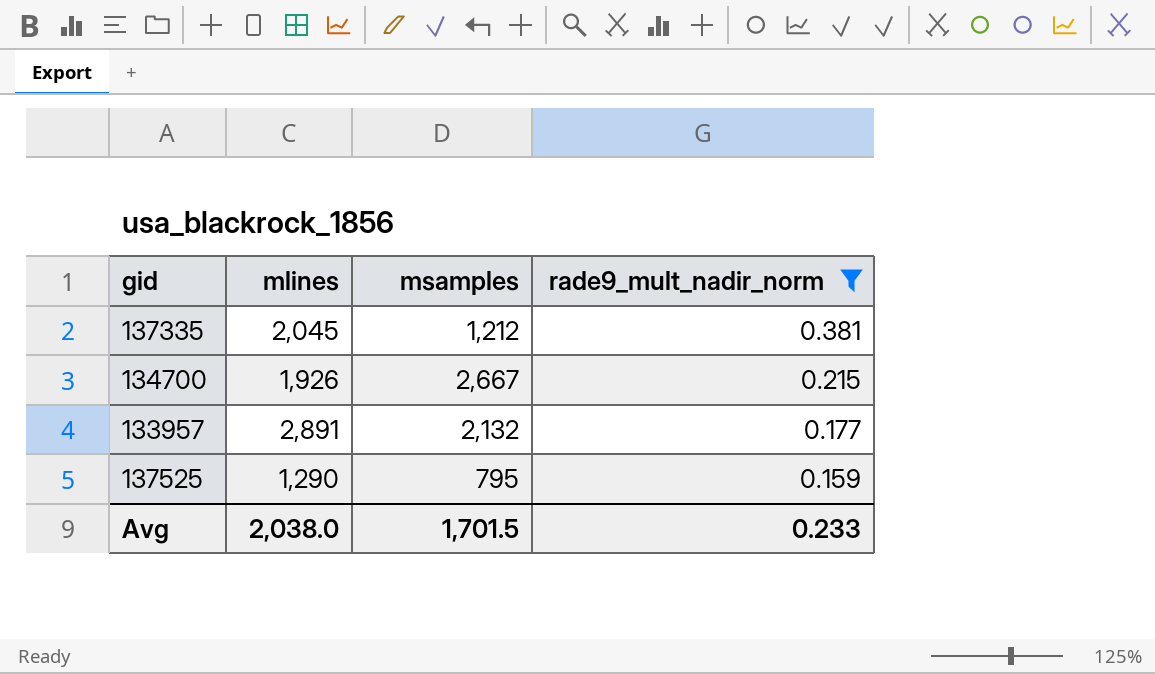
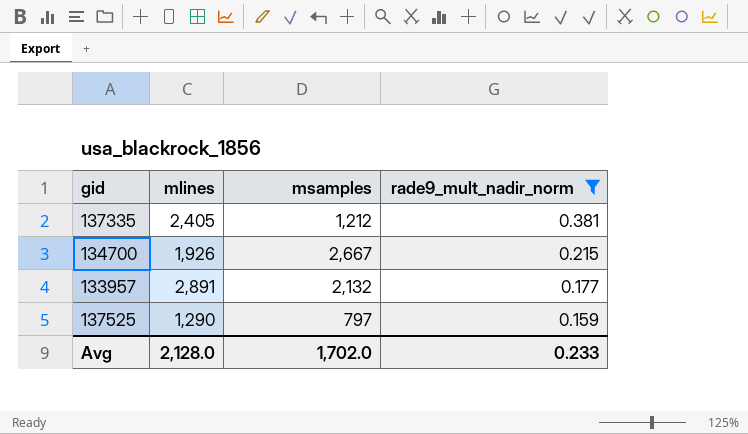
137335 | mlines: 2,045 -> 2,405
137525 | msamples: 795 -> 797
Avg | mlines: 2,038.0 -> 2,128.0
Avg | msamples: 1,701.5 -> 1,702.0

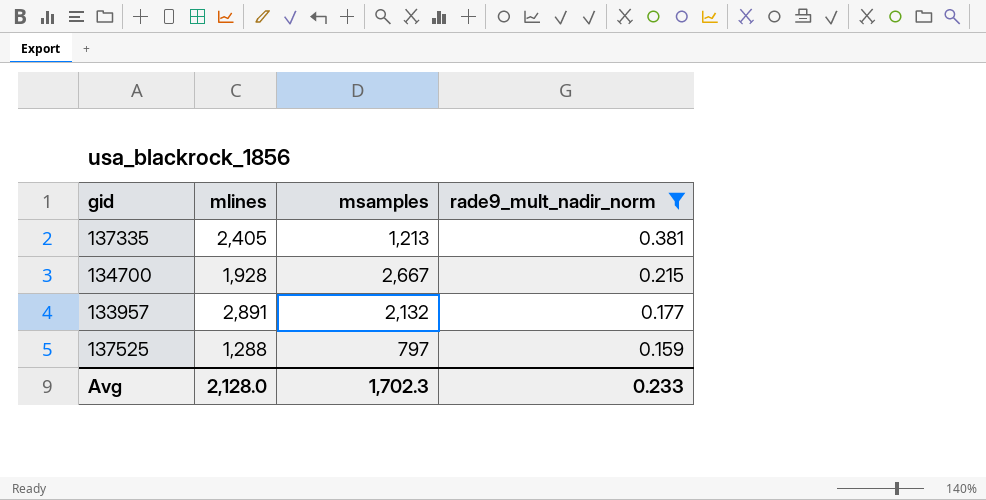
137335 | msamples: 1,212 -> 1,213
134700 | mlines: 1,926 -> 1,928
137525 | mlines: 1,290 -> 1,288
Avg | msamples: 1,702.0 -> 1,702.3

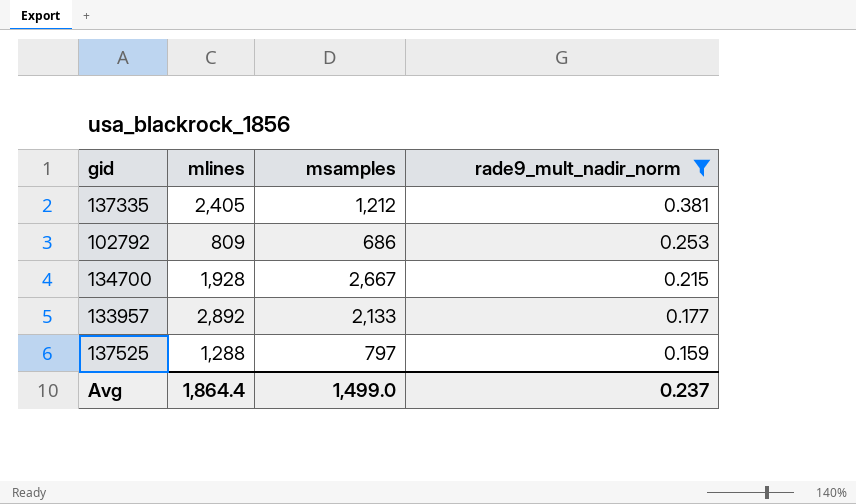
137335 | msamples: 1,213 -> 1,212
row 102792: none -> 809 | 686 | 0.253
133957 | mlines: 2,891 -> 2,892
133957 | msamples: 2,132 -> 2,133
Avg | mlines: 2,128.0 -> 1,864.4
Avg | msamples: 1,702.3 -> 1,499.0
Avg | rade9_mult_nadir_norm: 0.233 -> 0.237

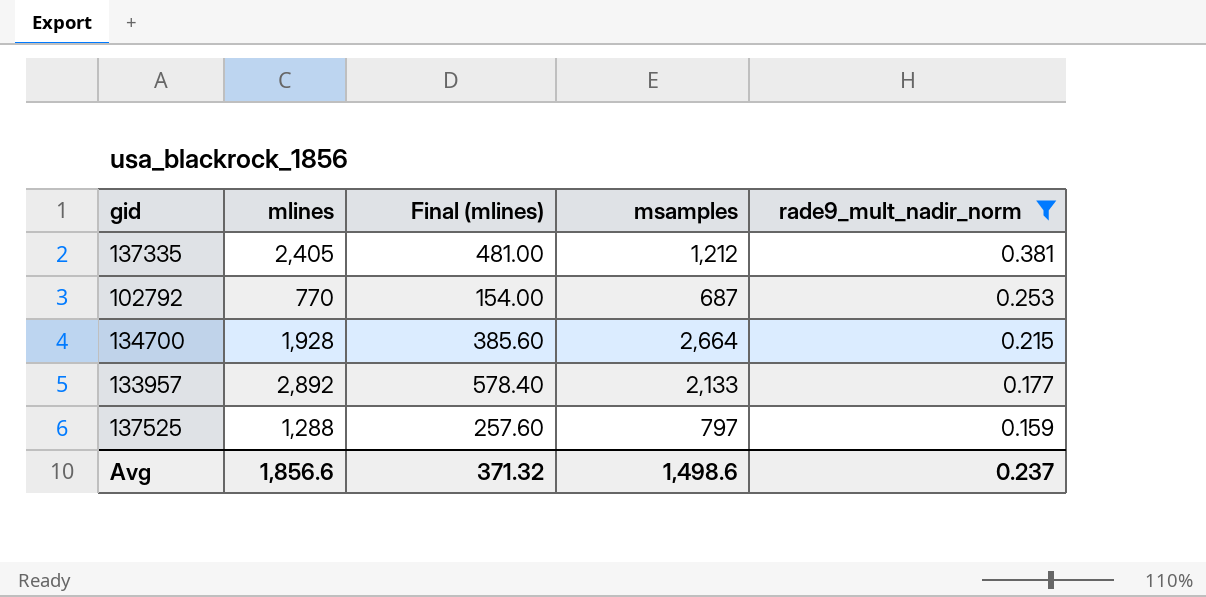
column Final (mlines) | formula: none -> [mlines] * 0.2
102792 | mlines: 809 -> 770
102792 | msamples: 686 -> 687
134700 | msamples: 2,667 -> 2,664
Avg | mlines: 1,864.4 -> 1,856.6
Avg | msamples: 1,499.0 -> 1,498.6

